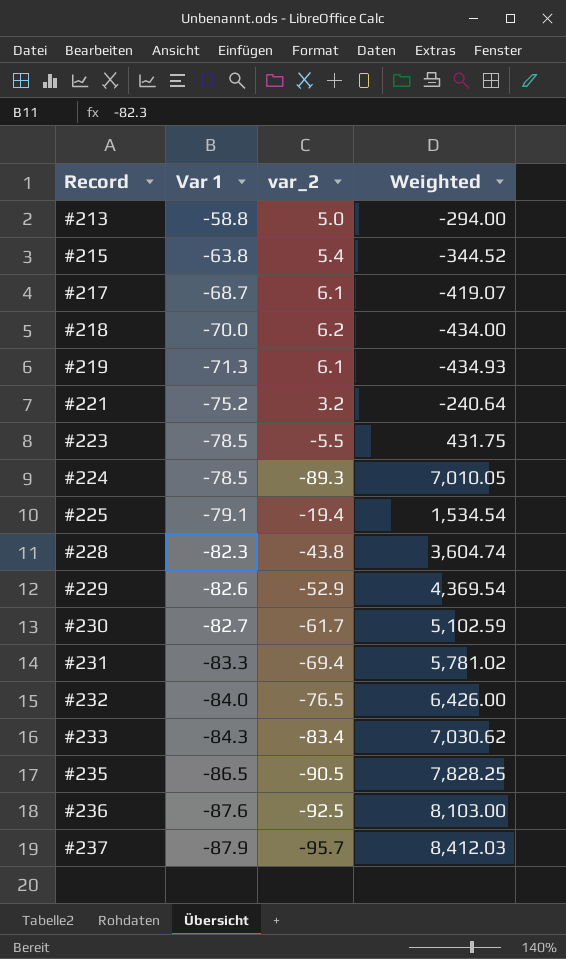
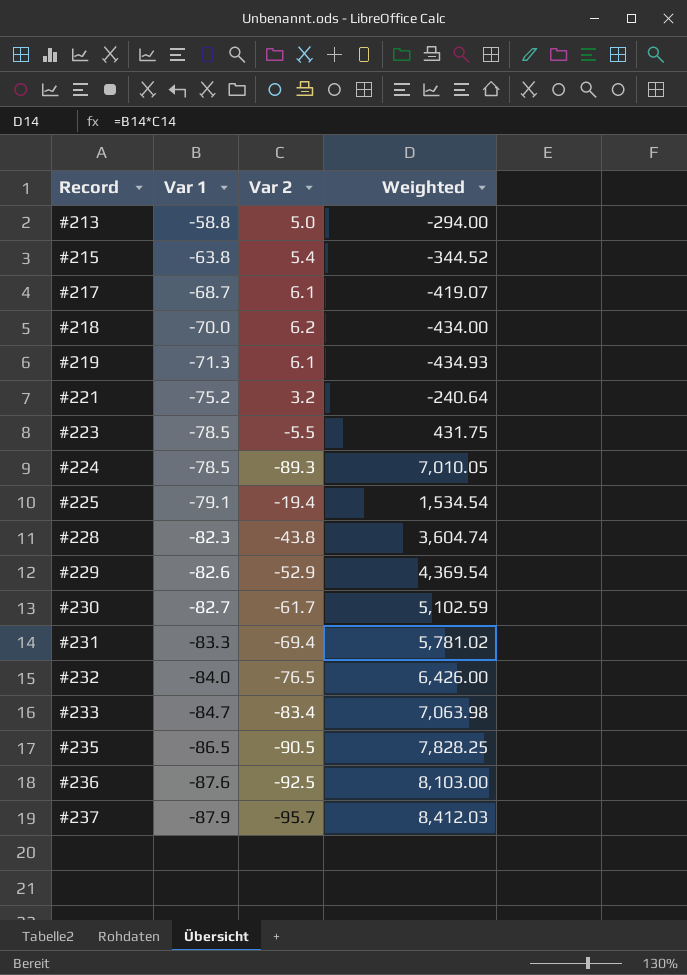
column name: var_2 -> Var 2
#233 | Var 1: -84.3 -> -84.7
#233 | Weighted: 7,030.62 -> 7,063.98

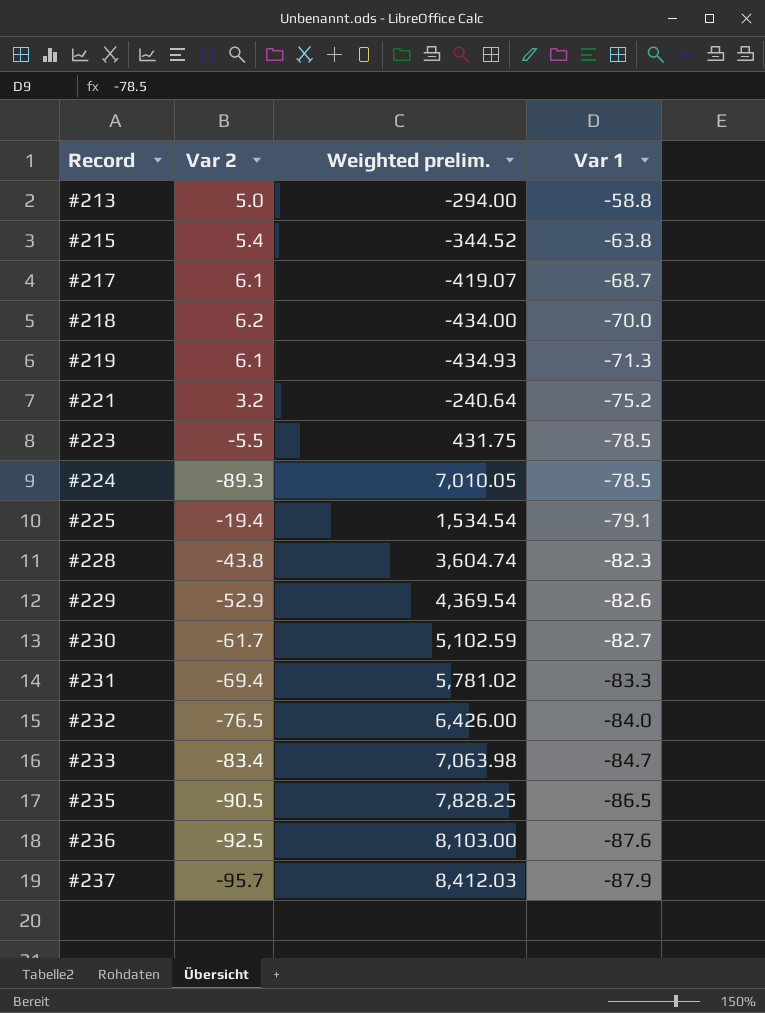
column name: Weighted -> Weighted prelim.
column Var 1 | position: 2 -> 4

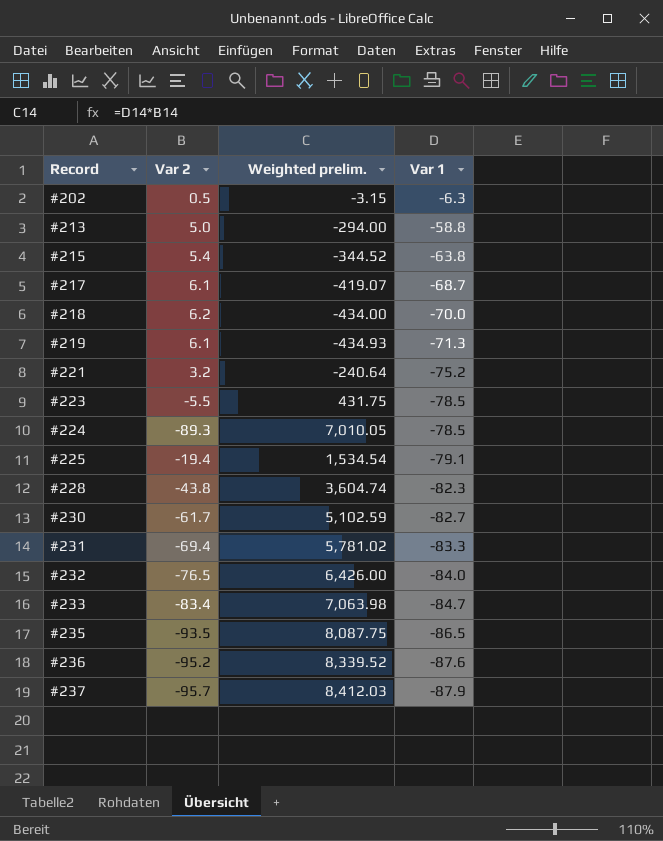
row #229: -52.9 | 4,369.54 | -82.6 -> none
row #202: none -> 0.5 | -3.15 | -6.3
#235 | Var 2: -90.5 -> -93.5
#235 | Weighted prelim.: 7,828.25 -> 8,087.75
#236 | Var 2: -92.5 -> -95.2
#236 | Weighted prelim.: 8,103.00 -> 8,339.52

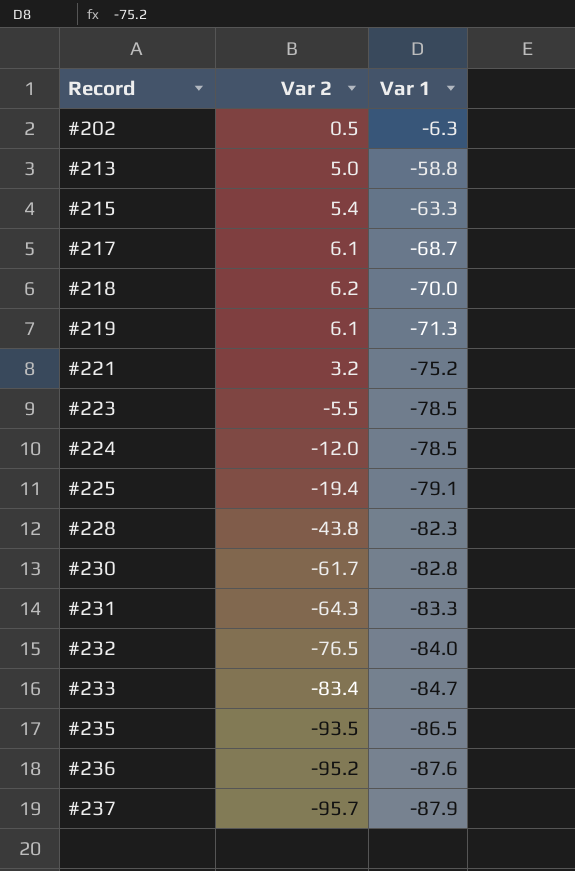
column Weighted prelim. | formula: [Var 2] * [Var 1] -> none
#215 | Var 1: -63.8 -> -63.3
#224 | Var 2: -89.3 -> -12.0
#230 | Var 1: -82.7 -> -82.8
#231 | Var 2: -69.4 -> -64.3

